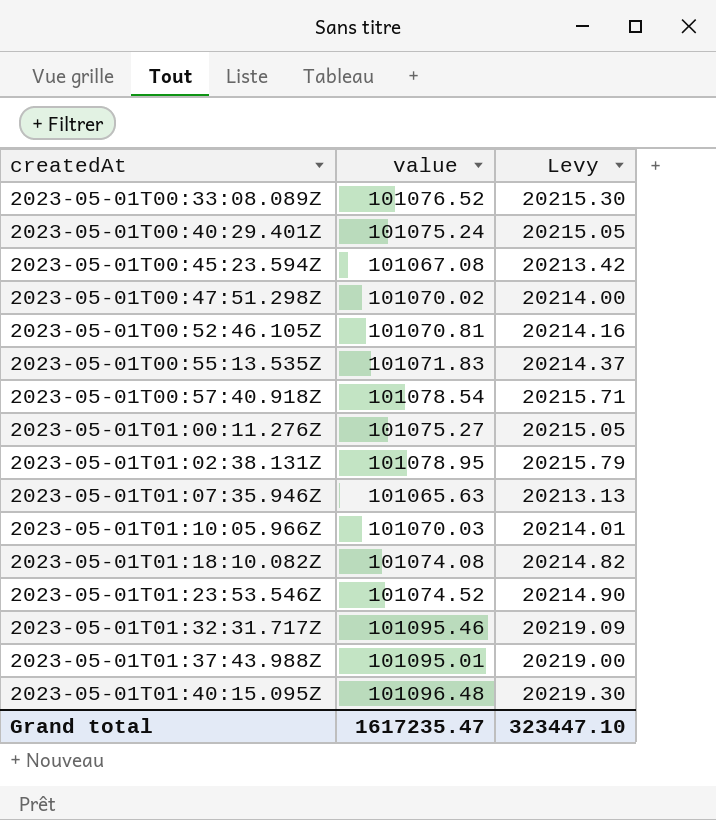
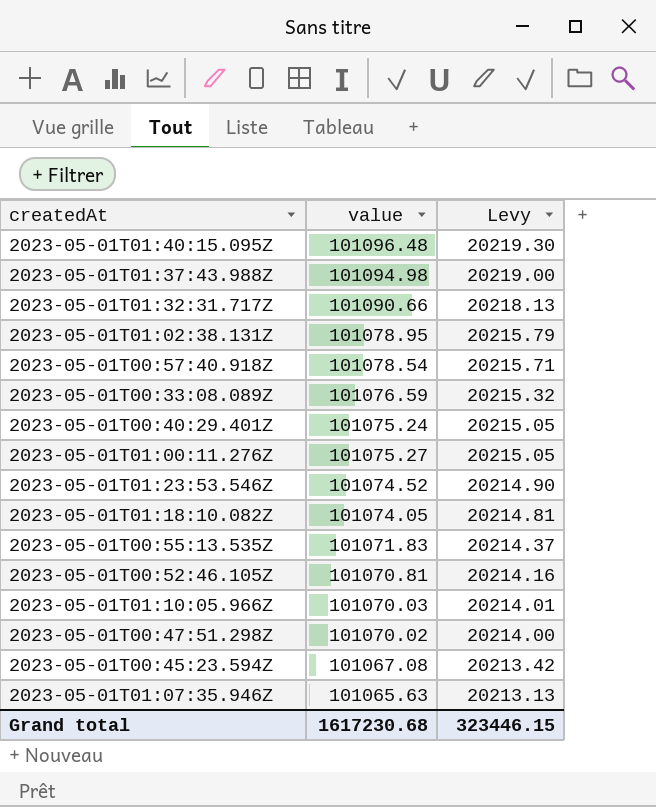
row order: createdAt ascending -> Levy descending
2023-05-01T01:37:43.988Z | value: 101095.01 -> 101094.98
2023-05-01T01:32:31.717Z | value: 101095.46 -> 101090.66
2023-05-01T01:32:31.717Z | Levy: 20219.09 -> 20218.13
2023-05-01T00:33:08.089Z | value: 101076.52 -> 101076.59
2023-05-01T00:33:08.089Z | Levy: 20215.30 -> 20215.32
2023-05-01T01:18:10.082Z | value: 101074.08 -> 101074.05
2023-05-01T01:18:10.082Z | Levy: 20214.82 -> 20214.81
Grand total | value: 1617235.47 -> 1617230.68
Grand total | Levy: 323447.10 -> 323446.15

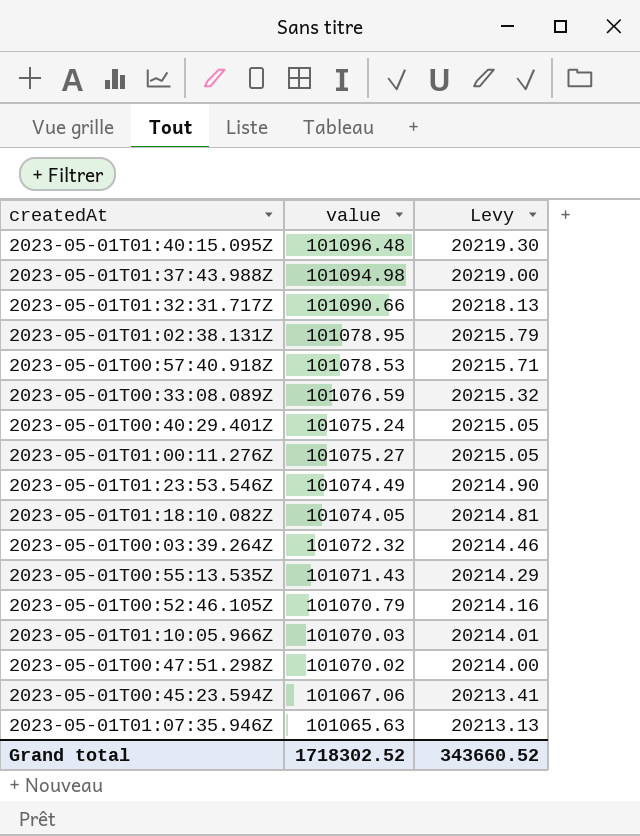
2023-05-01T00:57:40.918Z | value: 101078.54 -> 101078.53
2023-05-01T01:23:53.546Z | value: 101074.52 -> 101074.49
row 2023-05-01T00:03:39.264Z: none -> 101072.32 | 20214.46
2023-05-01T00:55:13.535Z | value: 101071.83 -> 101071.43
2023-05-01T00:55:13.535Z | Levy: 20214.37 -> 20214.29
2023-05-01T00:52:46.105Z | value: 101070.81 -> 101070.79
2023-05-01T00:45:23.594Z | value: 101067.08 -> 101067.06
2023-05-01T00:45:23.594Z | Levy: 20213.42 -> 20213.41
Grand total | value: 1617230.68 -> 1718302.52
Grand total | Levy: 323446.15 -> 343660.52

